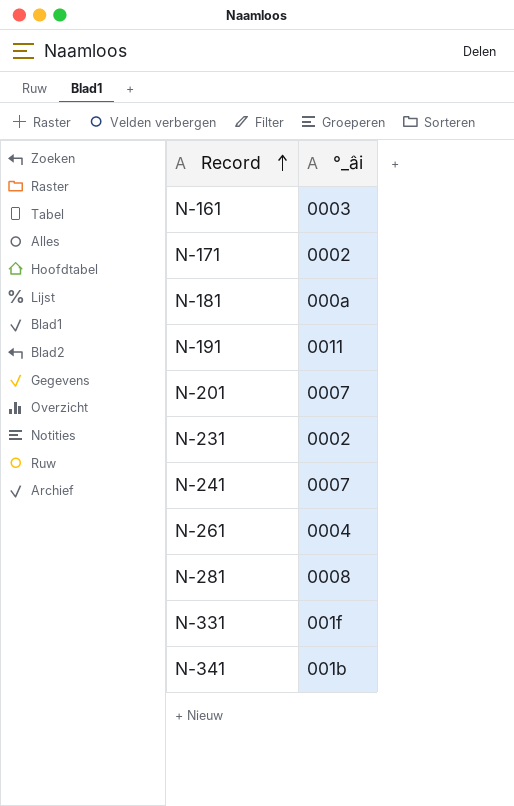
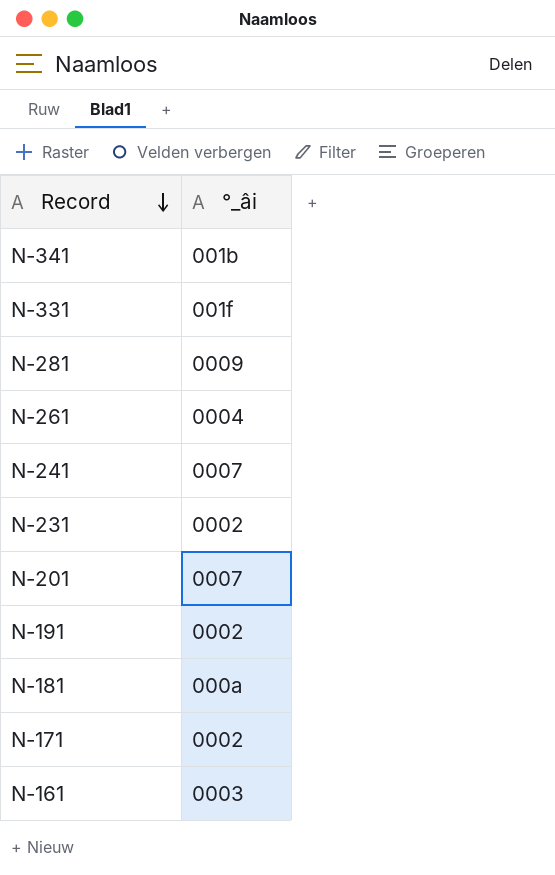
row order: Record ascending -> Record descending
N-281 | °_âi: 0008 -> 0009
N-191 | °_âi: 0011 -> 0002

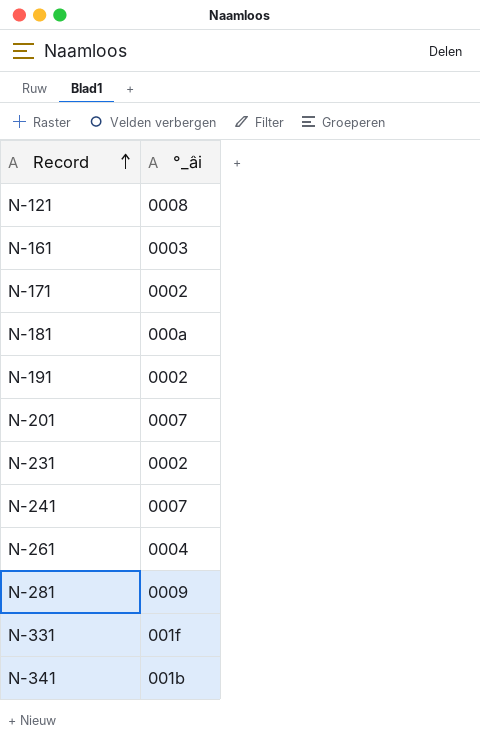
row order: Record descending -> Record ascending
row N-121: none -> 0008

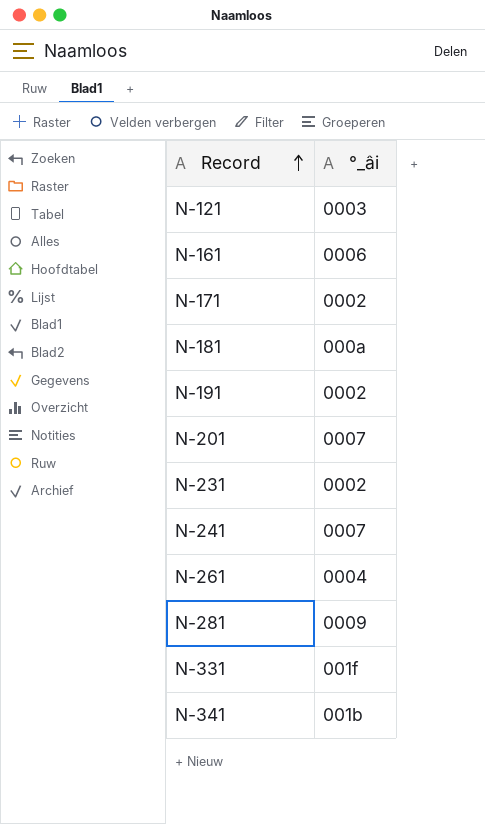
N-121 | °_âi: 0008 -> 0003
N-161 | °_âi: 0003 -> 0006

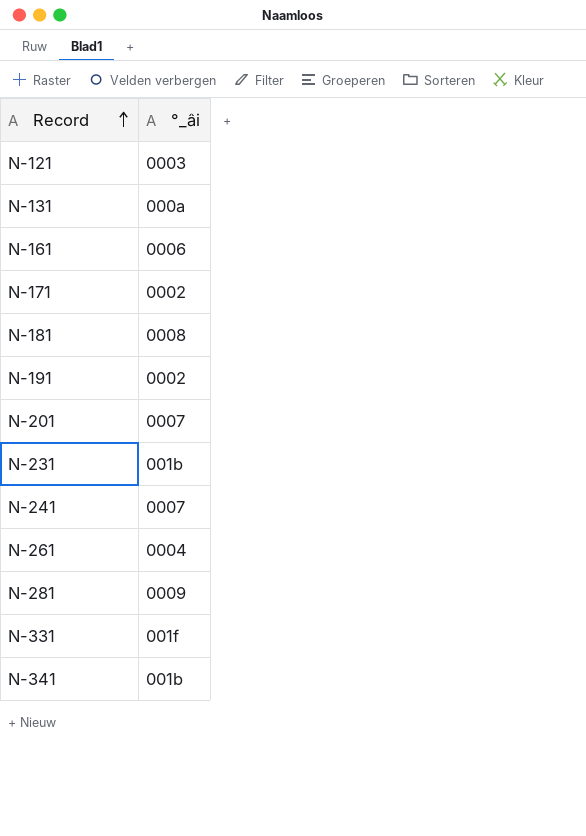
row N-131: none -> 000a
N-181 | °_âi: 000a -> 0008
N-231 | °_âi: 0002 -> 001b

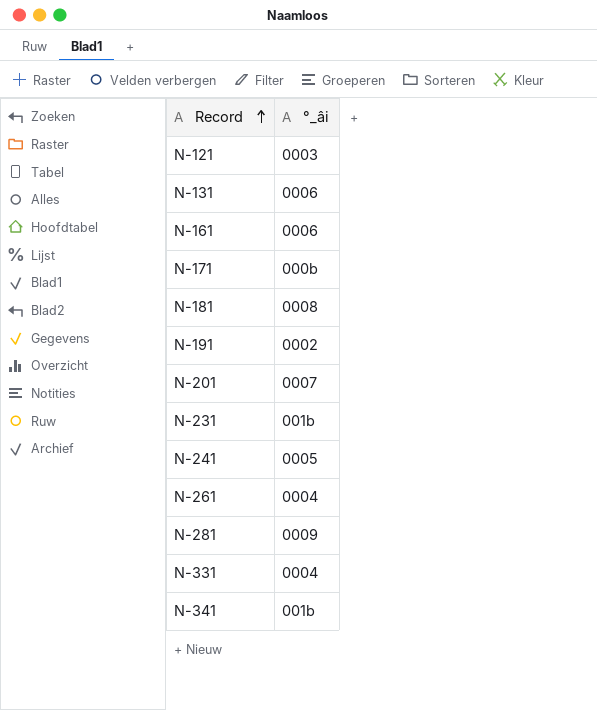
N-131 | °_âi: 000a -> 0006
N-171 | °_âi: 0002 -> 000b
N-241 | °_âi: 0007 -> 0005
N-331 | °_âi: 001f -> 0004

